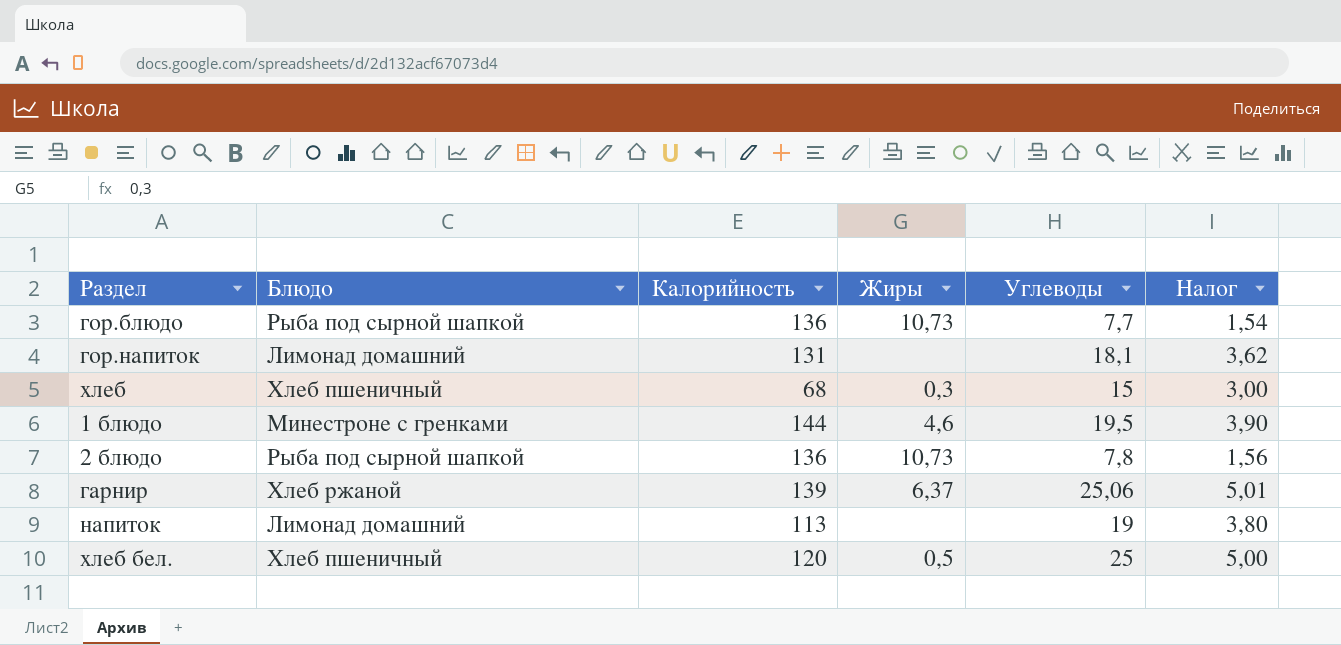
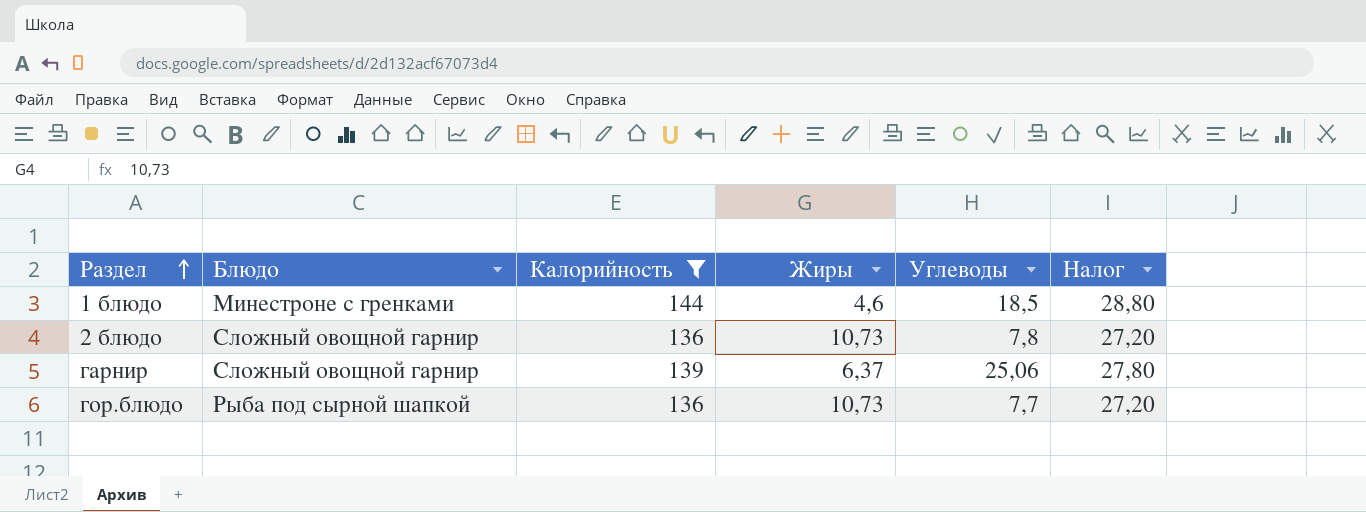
filter: none -> Калорийность >= 136
row order: none -> Раздел ascending
column Налог | formula: [Углеводы] * 0,2 -> [Калорийность] * 0,2
1 блюдо | Углеводы: 19,5 -> 18,5
2 блюдо | Блюдо: Рыба под сырной шапкой -> Сложный овощной гарнир
гарнир | Блюдо: Хлеб ржаной -> Сложный овощной гарнир

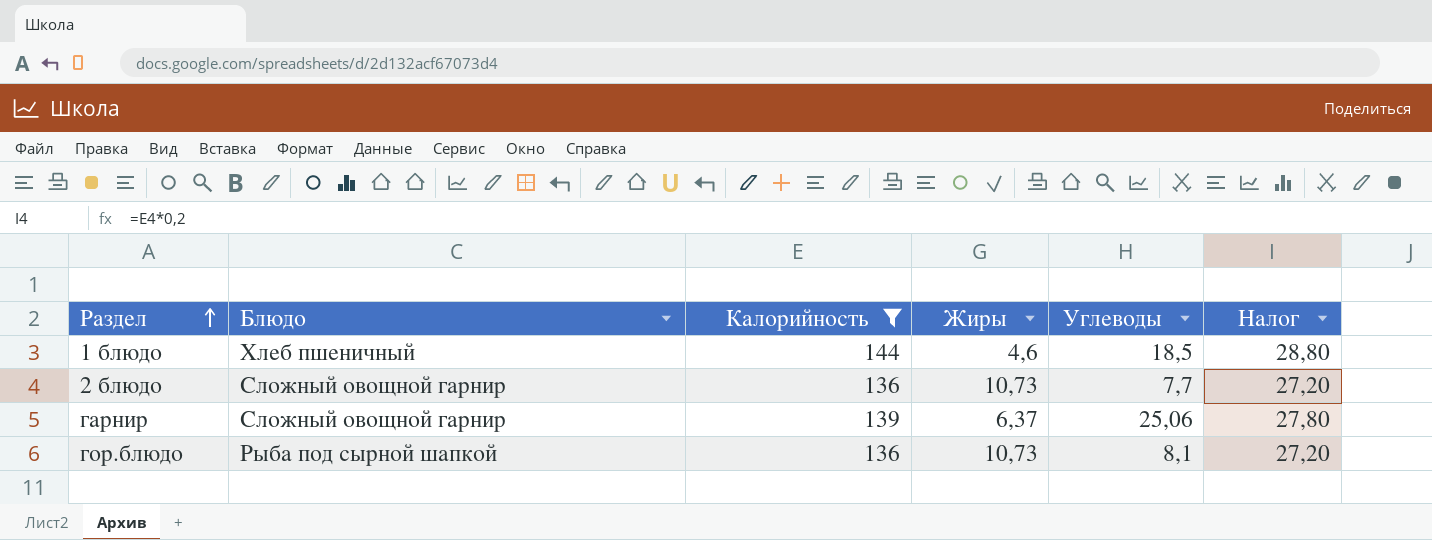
1 блюдо | Блюдо: Минестроне с гренками -> Хлеб пшеничный
2 блюдо | Углеводы: 7,8 -> 7,7
гор.блюдо | Углеводы: 7,7 -> 8,1

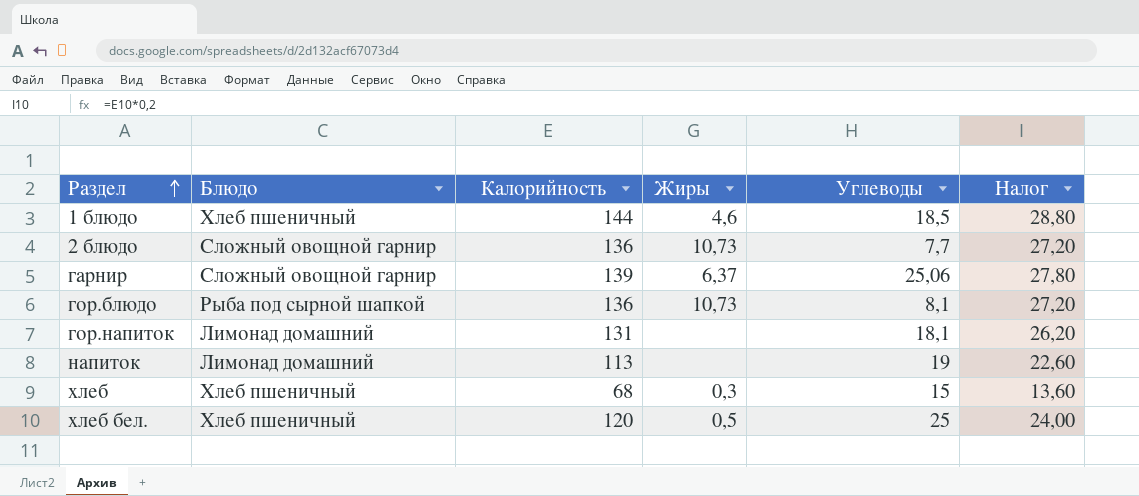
filter: Калорийность >= 136 -> none

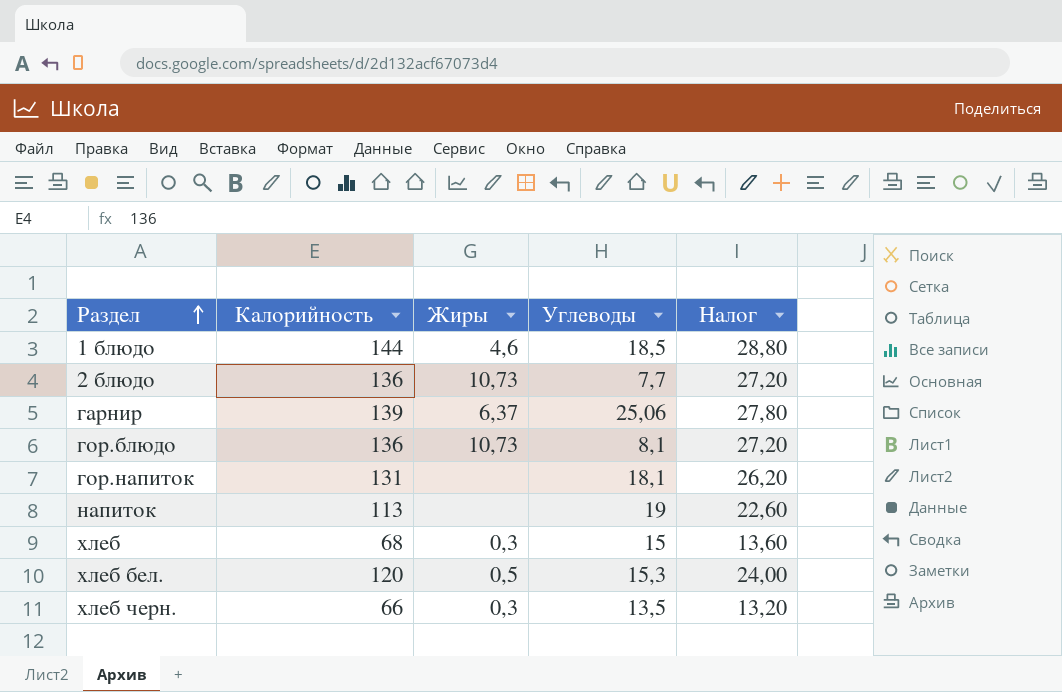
column Блюдо | position: 2 -> none
хлеб бел. | Углеводы: 25 -> 15,3
row хлеб черн.: none -> 66 | 0,3 | 13,5 | 13,20

